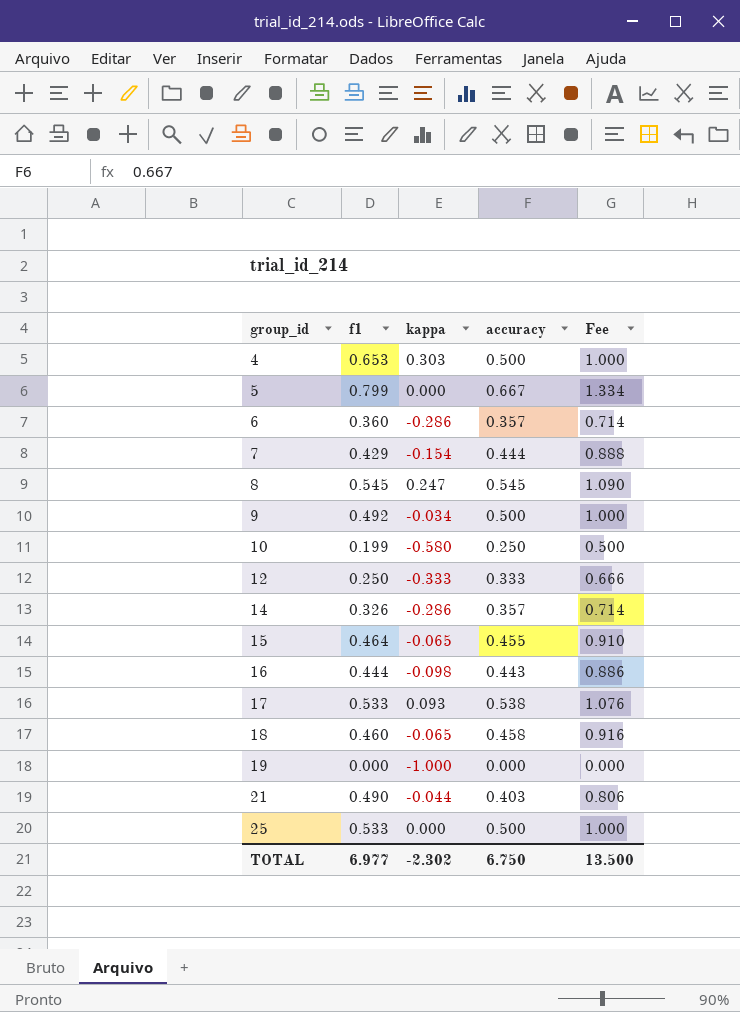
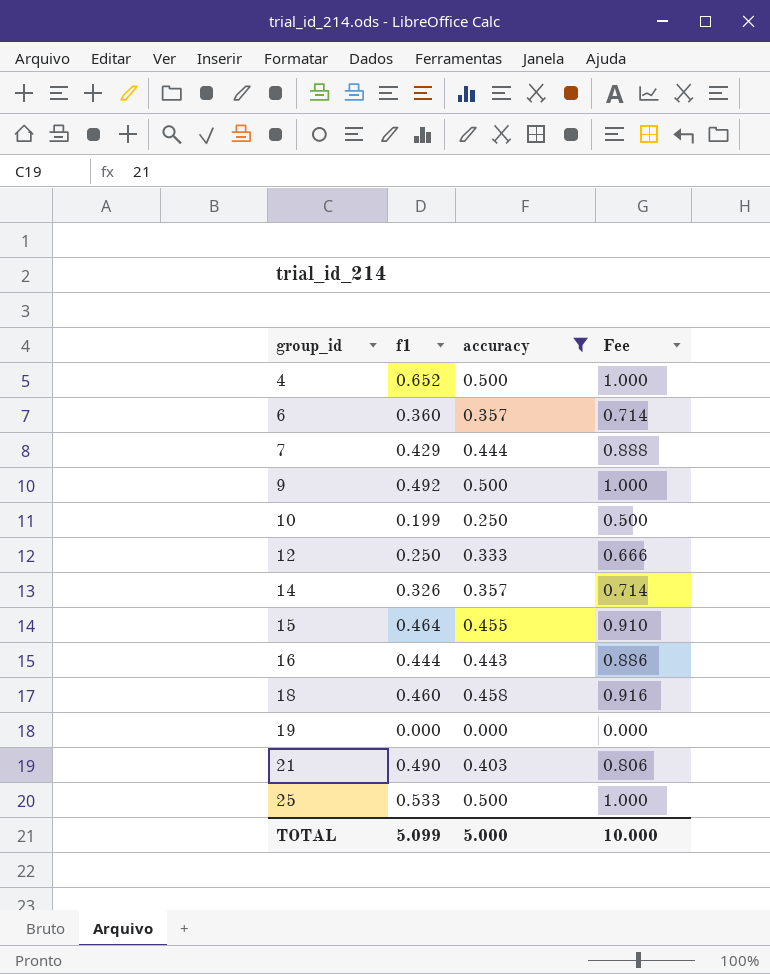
filter: none -> accuracy <= 0.500
column kappa | position: 3 -> none
4 | f1: 0.653 -> 0.652
TOTAL | f1: 6.977 -> 5.099
TOTAL | accuracy: 6.750 -> 5.000
TOTAL | Fee: 13.500 -> 10.000

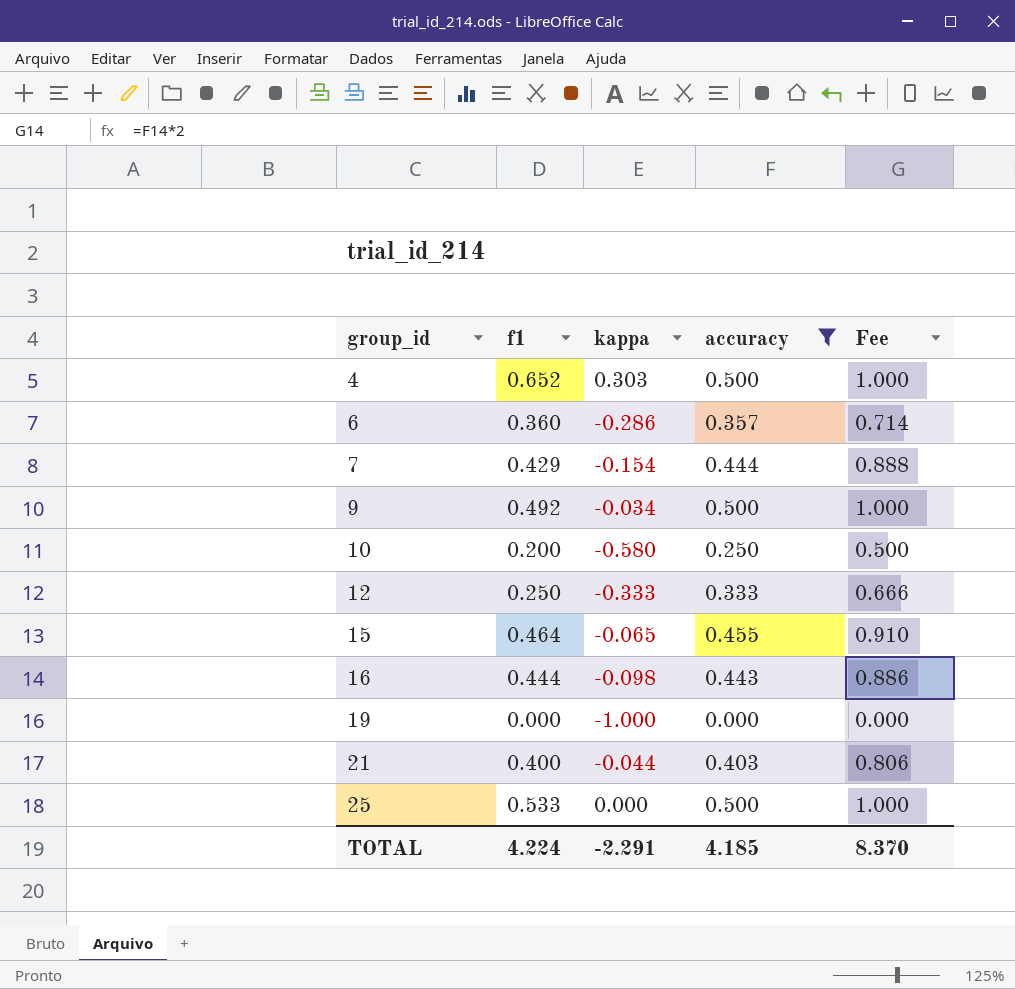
column kappa | position: none -> 3
row 14: 0.326 | 0.357 | 0.714 -> none
row 18: 0.460 | 0.458 | 0.916 -> none
10 | f1: 0.199 -> 0.200
21 | f1: 0.490 -> 0.400
TOTAL | f1: 5.099 -> 4.224
TOTAL | accuracy: 5.000 -> 4.185
TOTAL | Fee: 10.000 -> 8.370

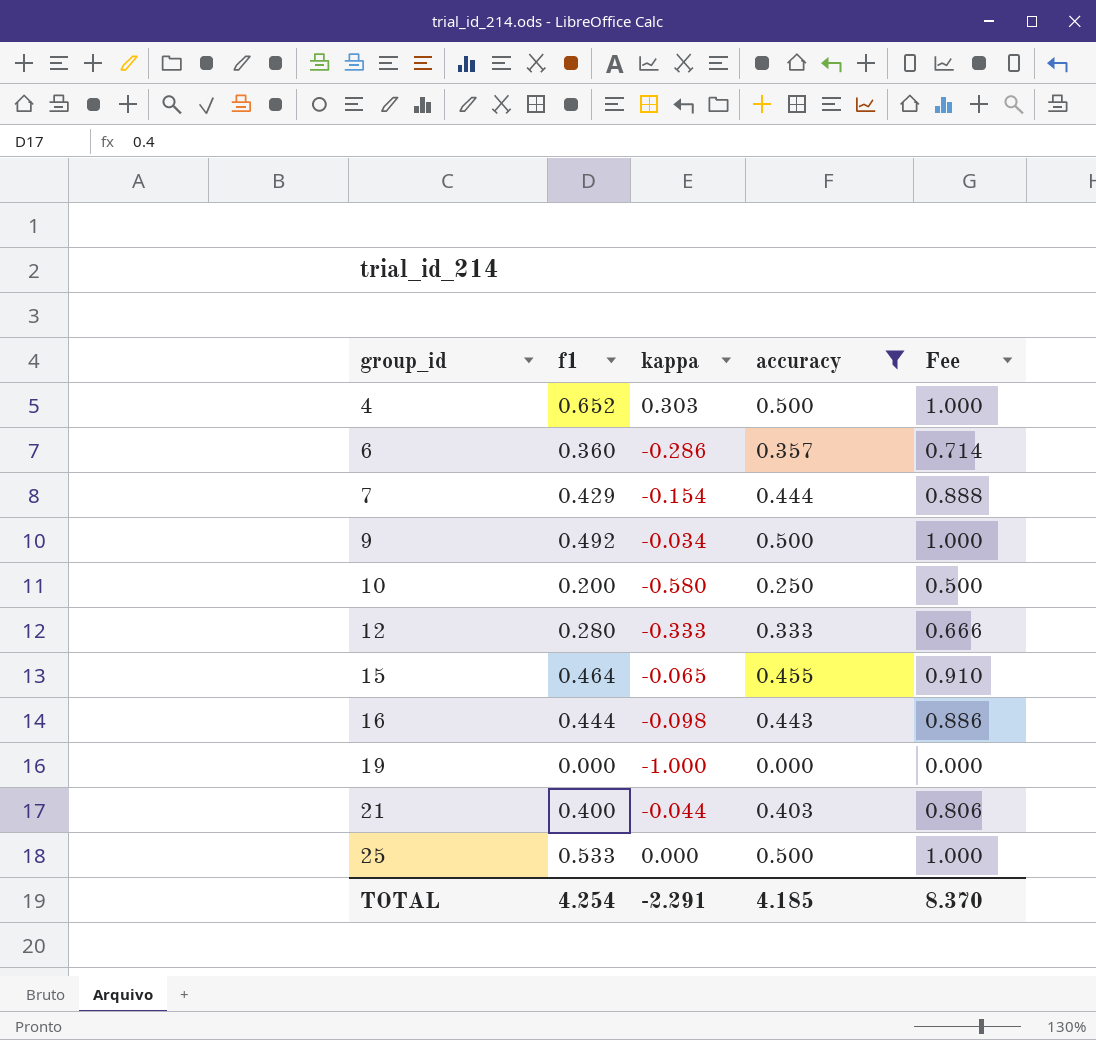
12 | f1: 0.250 -> 0.280
TOTAL | f1: 4.224 -> 4.254

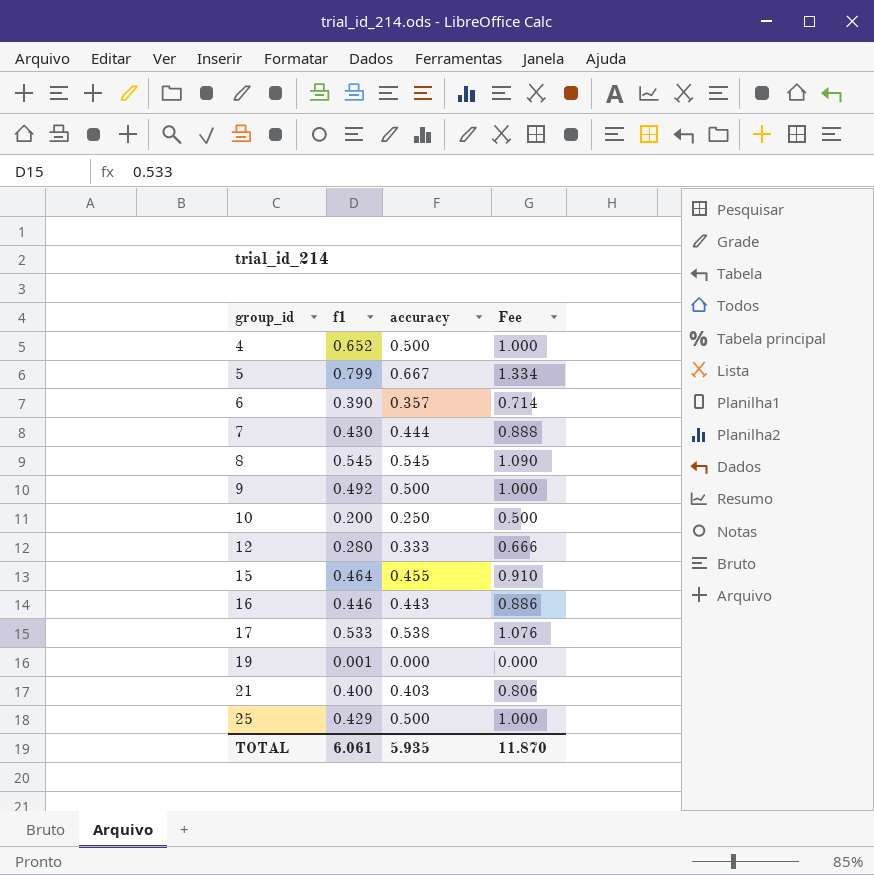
filter: accuracy <= 0.500 -> none
column kappa | position: 3 -> none
6 | f1: 0.360 -> 0.390
7 | f1: 0.429 -> 0.430
16 | f1: 0.444 -> 0.446
19 | f1: 0.000 -> 0.001
25 | f1: 0.533 -> 0.429
TOTAL | f1: 4.254 -> 6.061
TOTAL | accuracy: 4.185 -> 5.935
TOTAL | Fee: 8.370 -> 11.870

